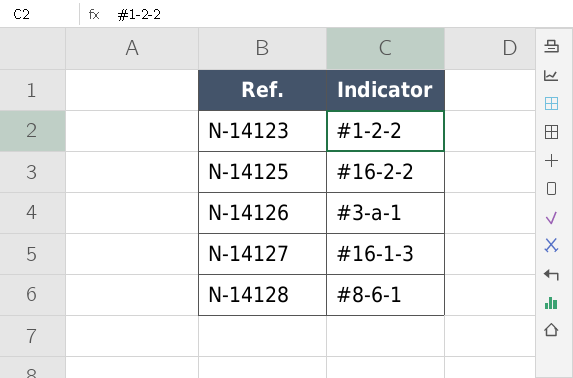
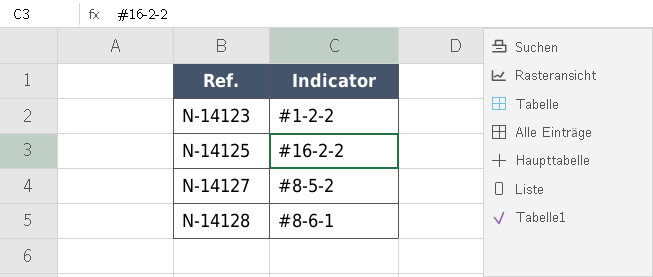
row N-14126: #3-a-1 -> none
N-14127 | Indicator: #16-1-3 -> #8-5-2

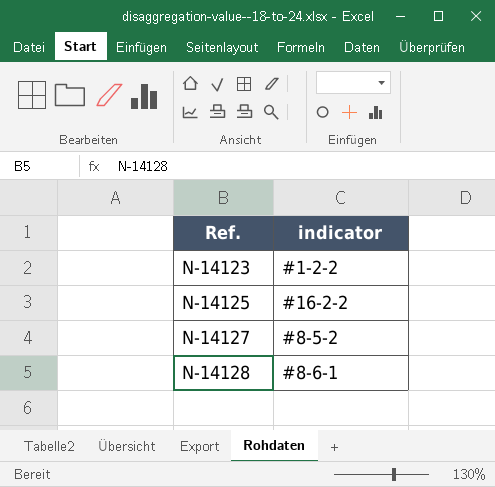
column name: Indicator -> indicator

